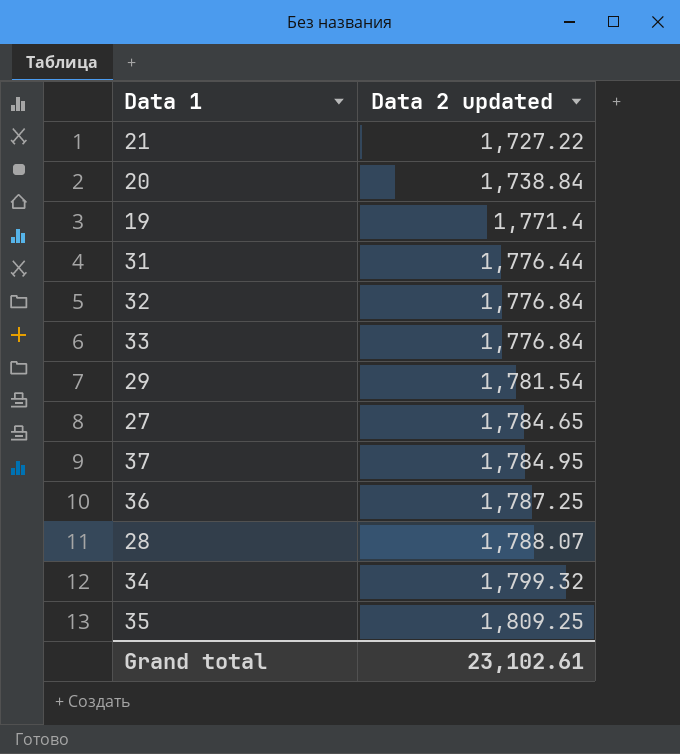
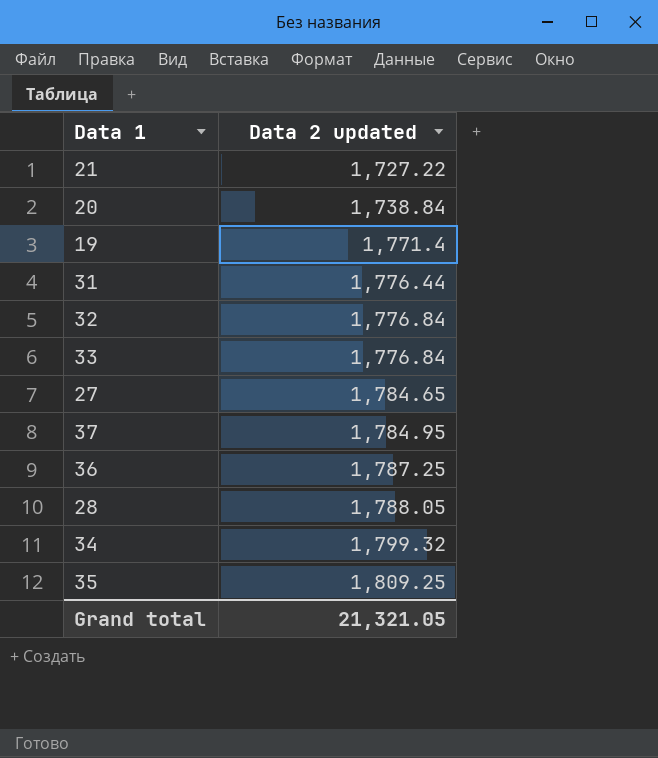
row 29: 1,781.54 -> none
28 | Data 2 updated: 1,788.07 -> 1,788.05
Grand total | Data 2 updated: 23,102.61 -> 21,321.05

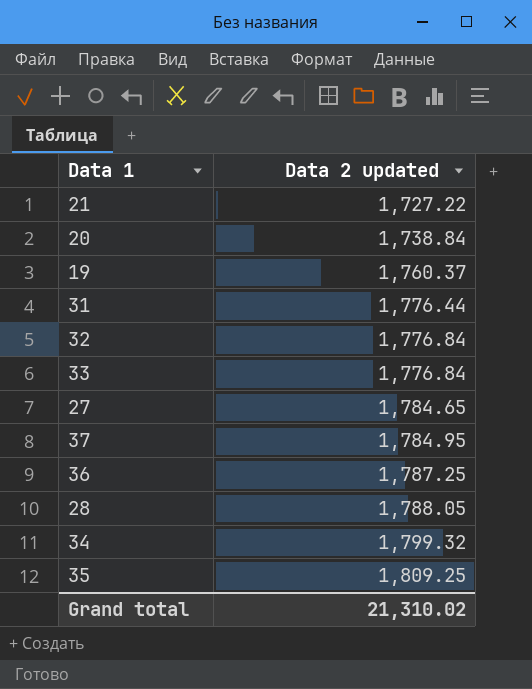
19 | Data 2 updated: 1,771.4 -> 1,760.37
Grand total | Data 2 updated: 21,321.05 -> 21,310.02

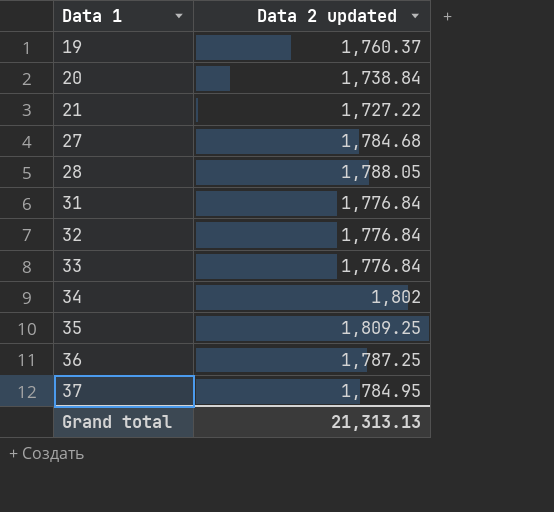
row order: Data 2 updated ascending -> Data 1 ascending
27 | Data 2 updated: 1,784.65 -> 1,784.68
31 | Data 2 updated: 1,776.44 -> 1,776.84
34 | Data 2 updated: 1,799.32 -> 1,802
Grand total | Data 2 updated: 21,310.02 -> 21,313.13

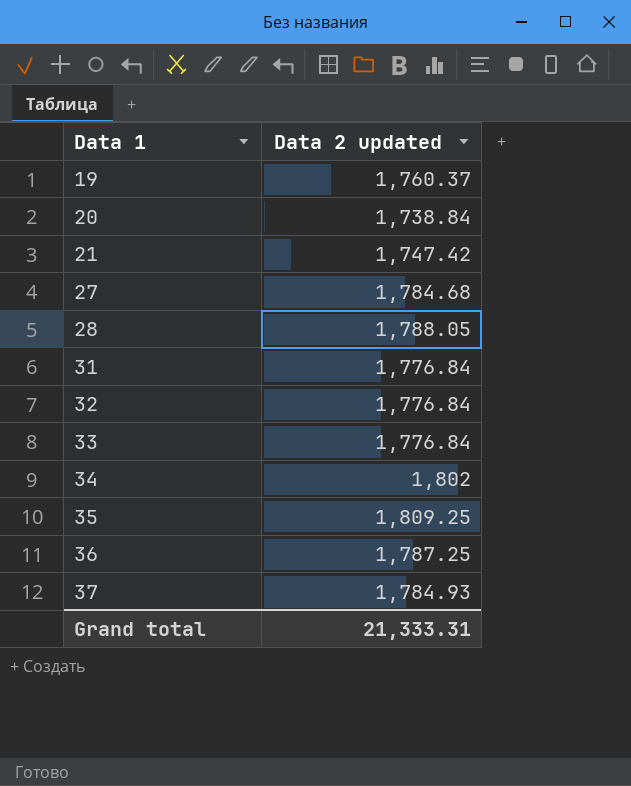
21 | Data 2 updated: 1,727.22 -> 1,747.42
37 | Data 2 updated: 1,784.95 -> 1,784.93
Grand total | Data 2 updated: 21,313.13 -> 21,333.31

